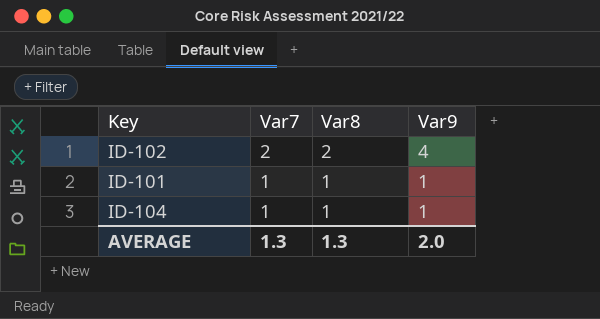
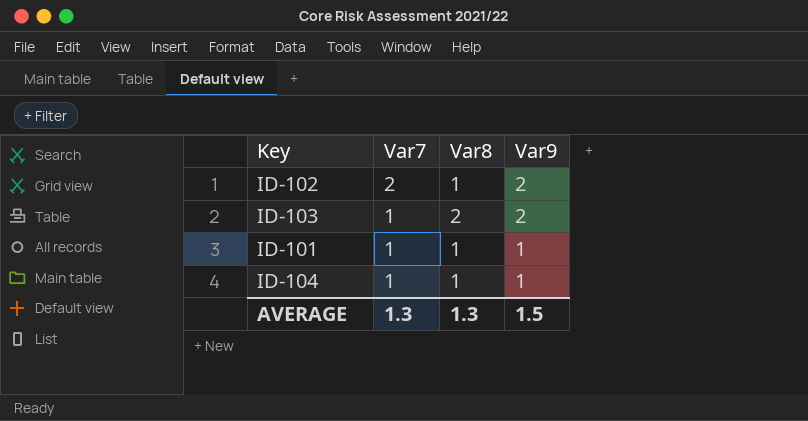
ID-102 | Var8: 2 -> 1
ID-102 | Var9: 4 -> 2
row ID-103: none -> 1 | 2 | 2
AVERAGE | Var9: 2.0 -> 1.5

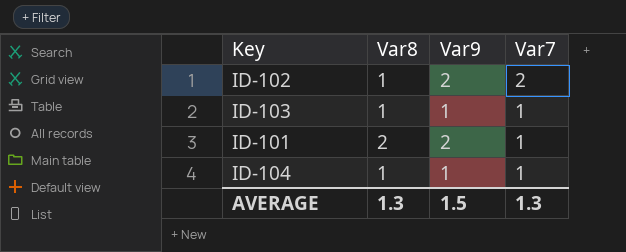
column Var7 | position: 2 -> 4
ID-103 | Var8: 2 -> 1
ID-103 | Var9: 2 -> 1
ID-101 | Var8: 1 -> 2
ID-101 | Var9: 1 -> 2

